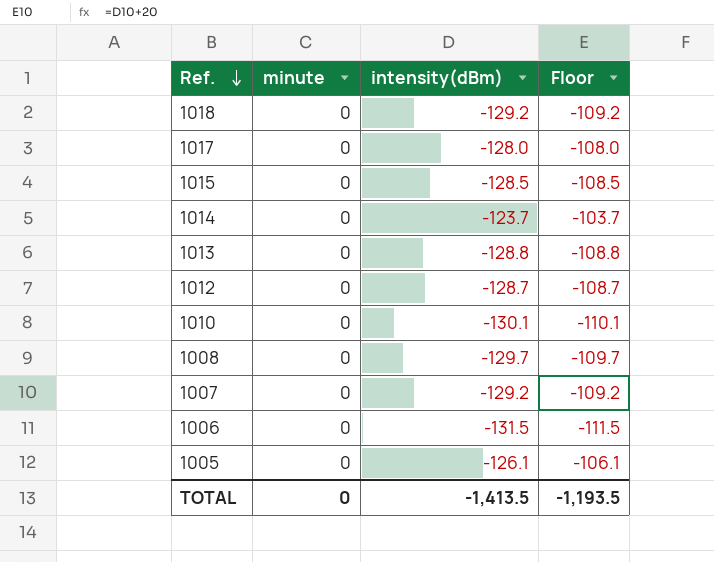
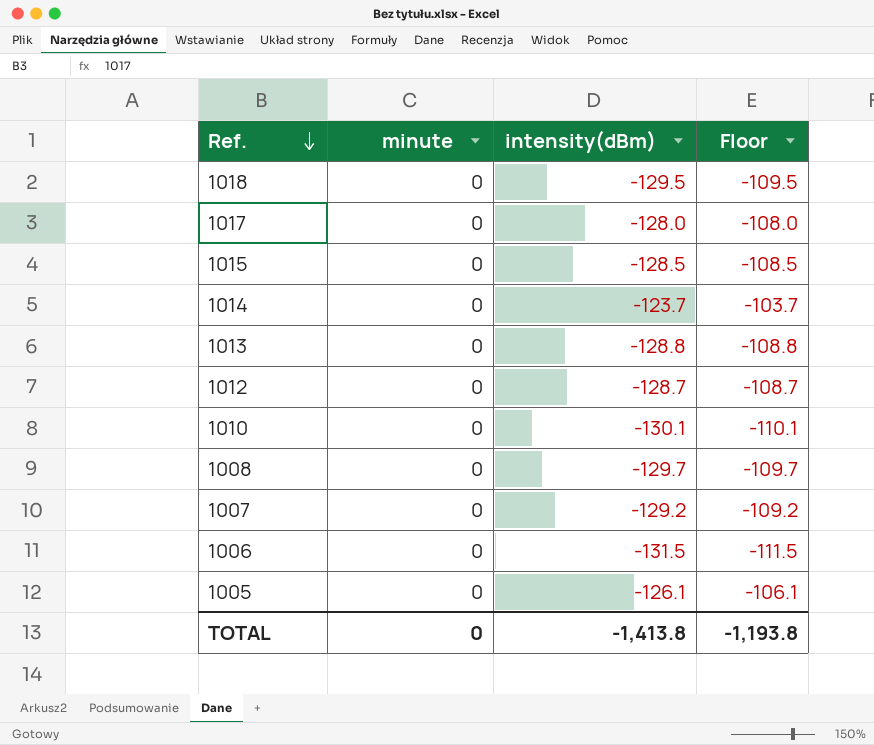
1018 | intensity(dBm): -129.2 -> -129.5
1018 | Floor: -109.2 -> -109.5
TOTAL | intensity(dBm): -1,413.5 -> -1,413.8
TOTAL | Floor: -1,193.5 -> -1,193.8

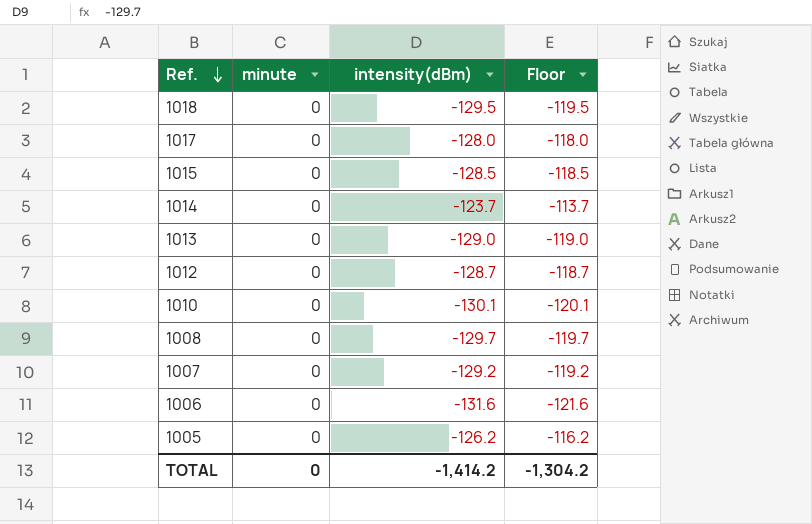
column Floor | formula: [intensity(dBm)] + 20 -> [intensity(dBm)] + 10
1013 | intensity(dBm): -128.8 -> -129.0
1006 | intensity(dBm): -131.5 -> -131.6
1005 | intensity(dBm): -126.1 -> -126.2
TOTAL | intensity(dBm): -1,413.8 -> -1,414.2
TOTAL | Floor: -1,193.8 -> -1,304.2

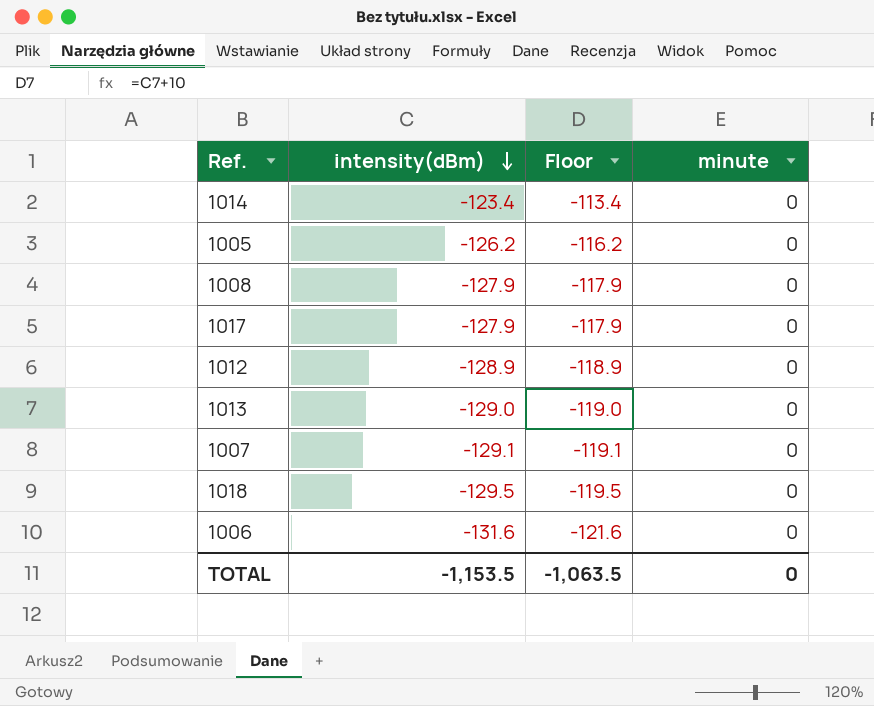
row order: Ref. descending -> intensity(dBm) descending
column minute | position: 2 -> 4
row 1015: 0 | -128.5 | -118.5 -> none
row 1010: 0 | -130.1 | -120.1 -> none
1014 | intensity(dBm): -123.7 -> -123.4
1014 | Floor: -113.7 -> -113.4
1008 | intensity(dBm): -129.7 -> -127.9
1008 | Floor: -119.7 -> -117.9
1017 | intensity(dBm): -128.0 -> -127.9
1017 | Floor: -118.0 -> -117.9
1012 | intensity(dBm): -128.7 -> -128.9
1012 | Floor: -118.7 -> -118.9
1007 | intensity(dBm): -129.2 -> -129.1
1007 | Floor: -119.2 -> -119.1
TOTAL | intensity(dBm): -1,414.2 -> -1,153.5
TOTAL | Floor: -1,304.2 -> -1,063.5

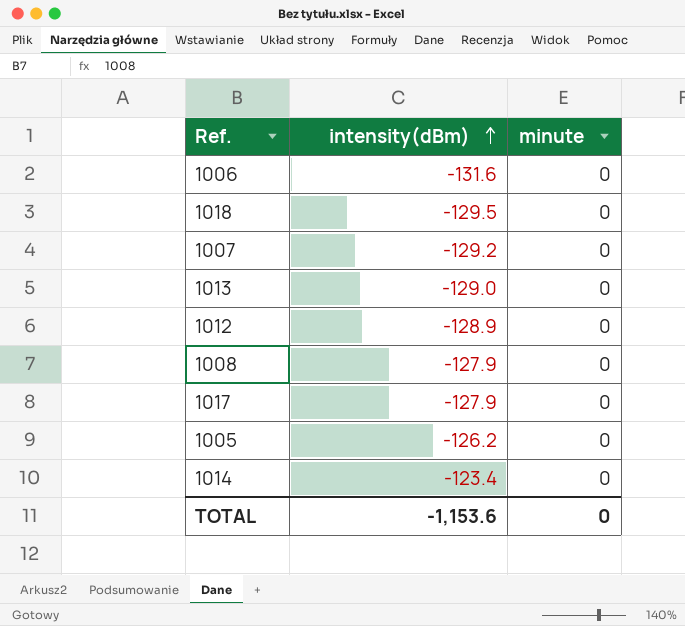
row order: intensity(dBm) descending -> intensity(dBm) ascending
column Floor | formula: [intensity(dBm)] + 10 -> none
1007 | intensity(dBm): -129.1 -> -129.2
TOTAL | intensity(dBm): -1,153.5 -> -1,153.6

